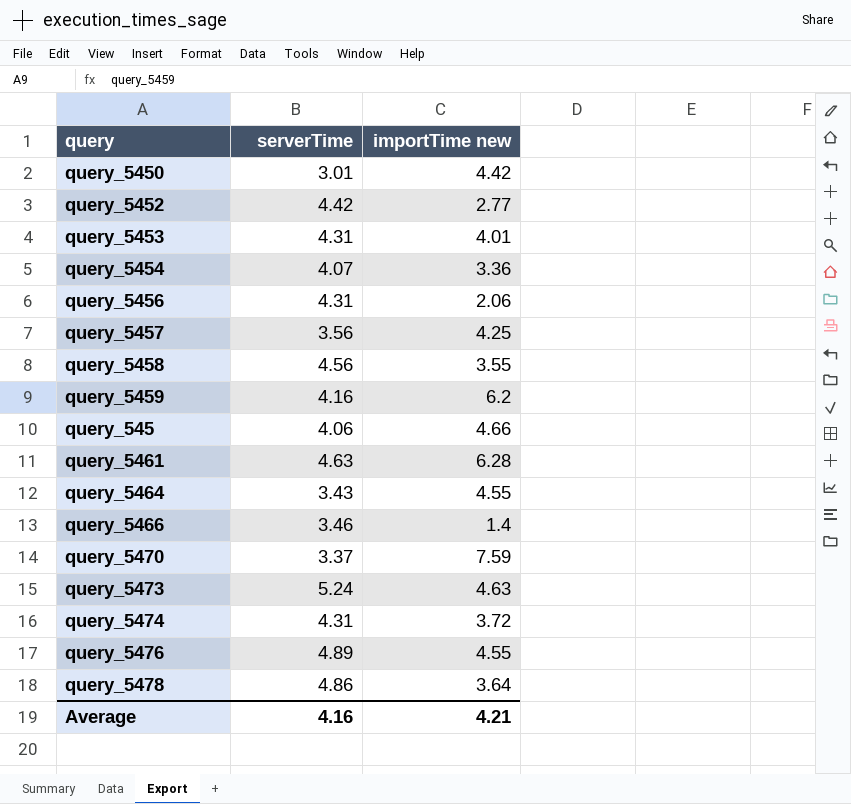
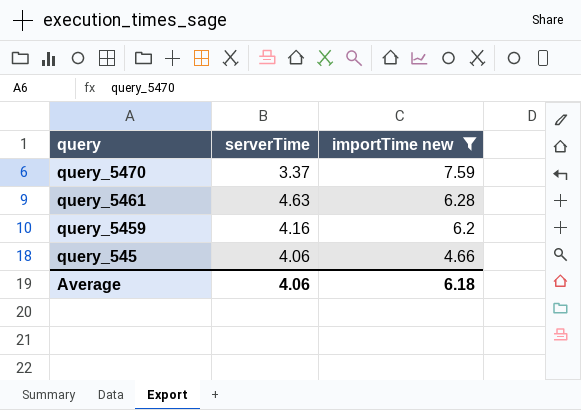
filter: none -> importTime new >= 4.66
row order: none -> query descending
Average | serverTime: 4.16 -> 4.06
Average | importTime new: 4.21 -> 6.18

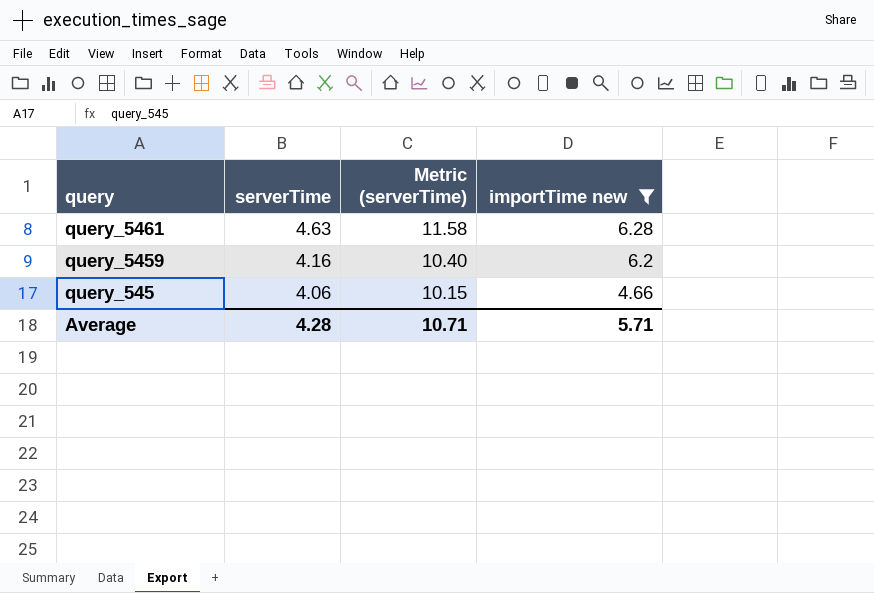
column Metric (serverTime) | formula: none -> [serverTime] * 2.5
row query_5470: 3.37 | 7.59 -> none
Average | serverTime: 4.06 -> 4.28
Average | importTime new: 6.18 -> 5.71

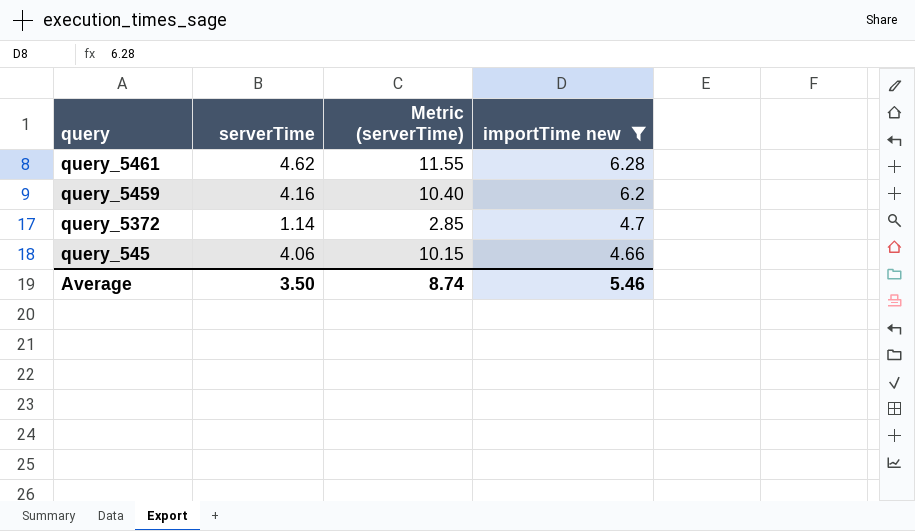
query_5461 | serverTime: 4.63 -> 4.62
query_5461 | Metric (serverTime): 11.58 -> 11.55
row query_5372: none -> 1.14 | 2.85 | 4.7
Average | serverTime: 4.28 -> 3.50
Average | Metric (serverTime): 10.71 -> 8.74
Average | importTime new: 5.71 -> 5.46

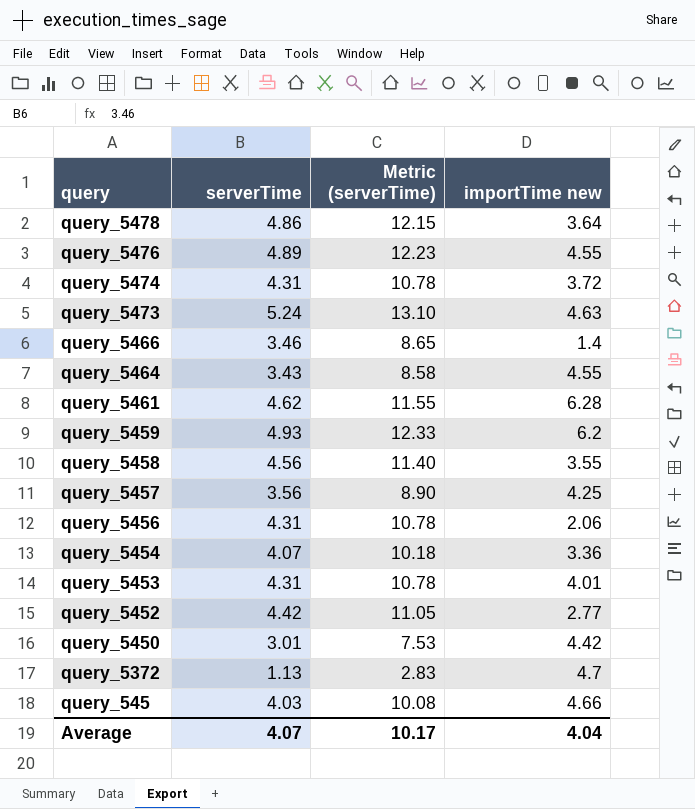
filter: importTime new >= 4.66 -> none
query_5459 | serverTime: 4.16 -> 4.93
query_5459 | Metric (serverTime): 10.40 -> 12.33
query_5372 | serverTime: 1.14 -> 1.13
query_5372 | Metric (serverTime): 2.85 -> 2.83
query_545 | serverTime: 4.06 -> 4.03
query_545 | Metric (serverTime): 10.15 -> 10.08
Average | serverTime: 3.50 -> 4.07
Average | Metric (serverTime): 8.74 -> 10.17
Average | importTime new: 5.46 -> 4.04

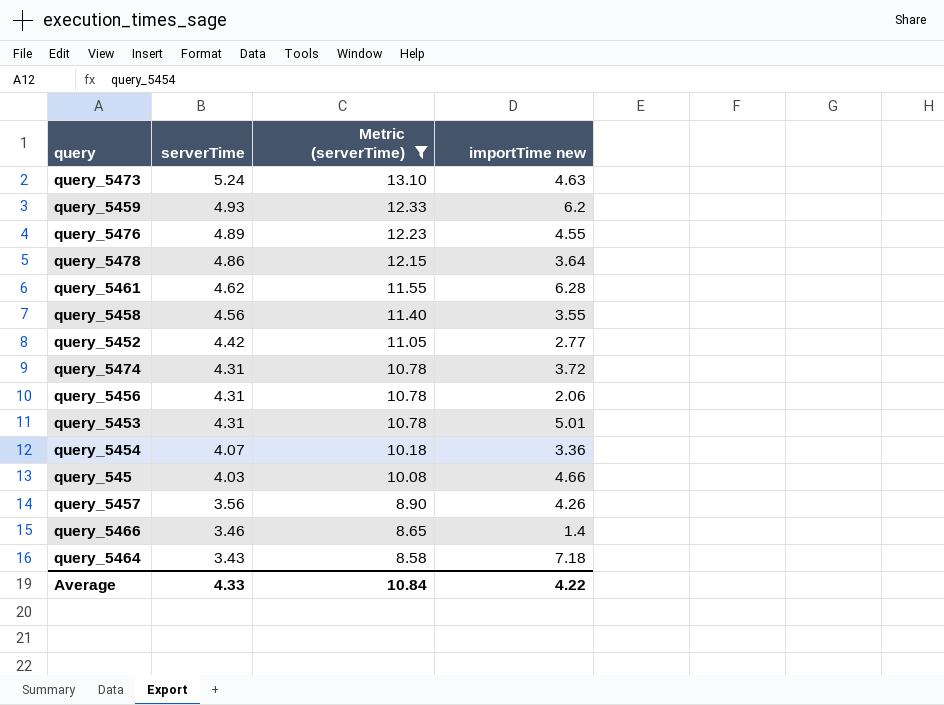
filter: none -> Metric (serverTime) >= 8.58
row order: query descending -> serverTime descending
query_5453 | importTime new: 4.01 -> 5.01
query_5457 | importTime new: 4.25 -> 4.26
query_5464 | importTime new: 4.55 -> 7.18
Average | serverTime: 4.07 -> 4.33
Average | Metric (serverTime): 10.17 -> 10.84
Average | importTime new: 4.04 -> 4.22

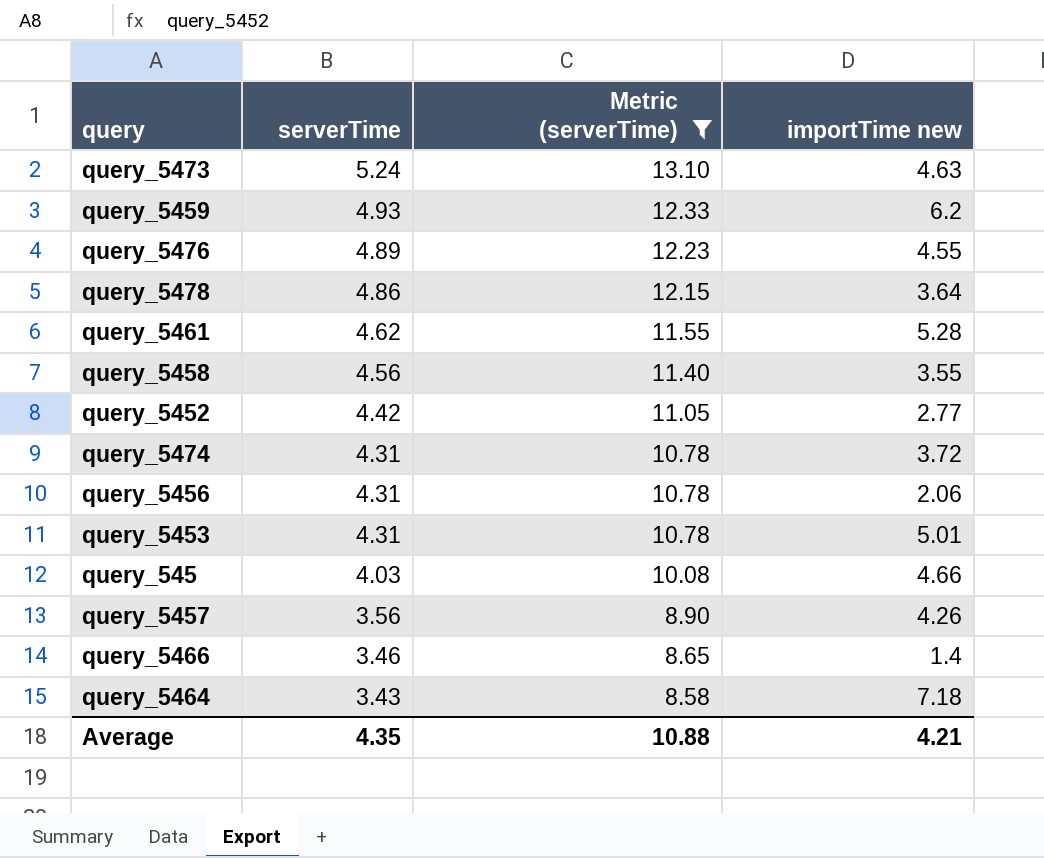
row query_5454: 4.07 | 10.18 | 3.36 -> none
query_5461 | importTime new: 6.28 -> 5.28
Average | serverTime: 4.33 -> 4.35
Average | Metric (serverTime): 10.84 -> 10.88
Average | importTime new: 4.22 -> 4.21

